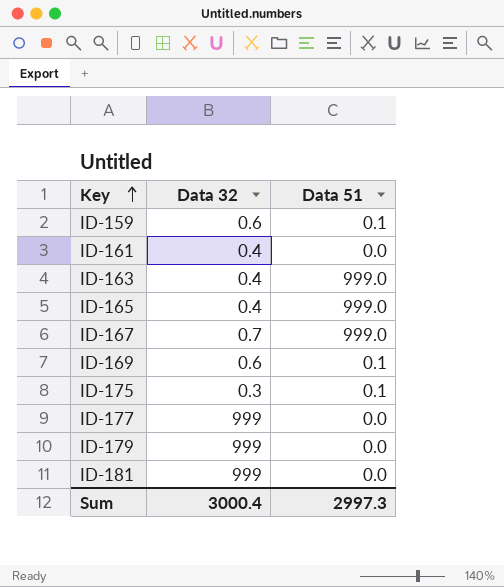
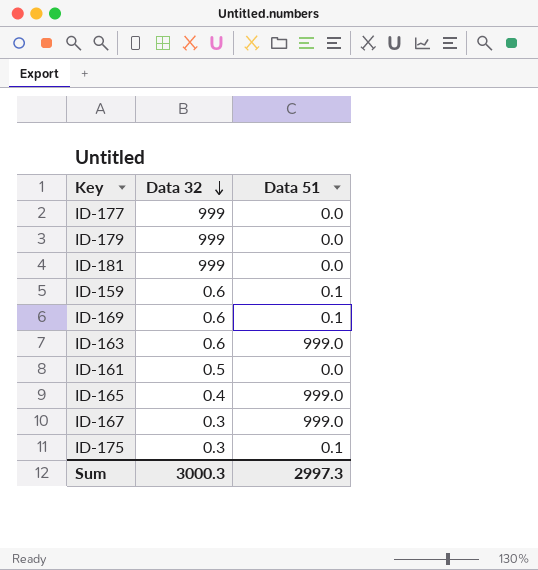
row order: Key ascending -> Data 32 descending
ID-163 | Data 32: 0.4 -> 0.6
ID-161 | Data 32: 0.4 -> 0.5
ID-167 | Data 32: 0.7 -> 0.3
Sum | Data 32: 3000.4 -> 3000.3

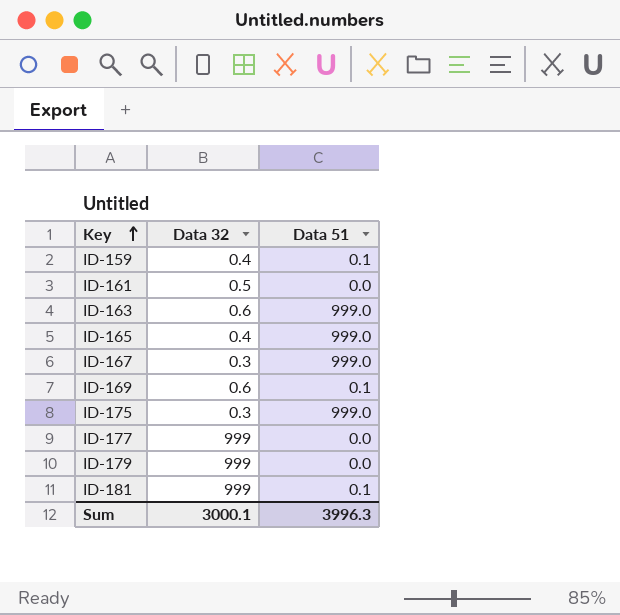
row order: Data 32 descending -> Key ascending
ID-159 | Data 32: 0.6 -> 0.4
ID-175 | Data 51: 0.1 -> 999.0
ID-181 | Data 51: 0.0 -> 0.1
Sum | Data 32: 3000.3 -> 3000.1
Sum | Data 51: 2997.3 -> 3996.3

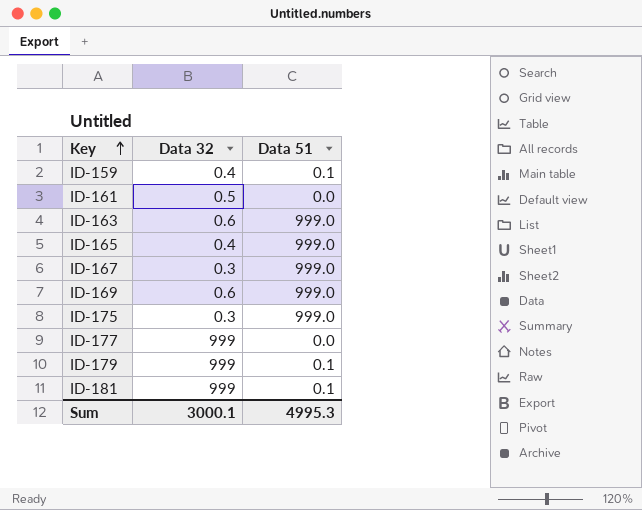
ID-169 | Data 51: 0.1 -> 999.0
ID-179 | Data 51: 0.0 -> 0.1
Sum | Data 51: 3996.3 -> 4995.3

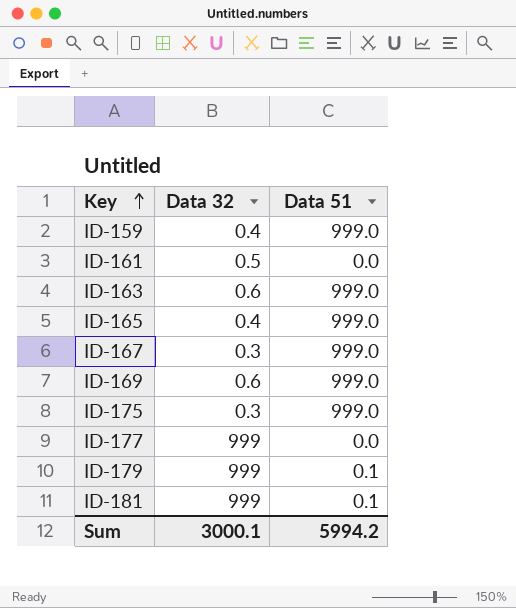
ID-159 | Data 51: 0.1 -> 999.0
Sum | Data 51: 4995.3 -> 5994.2

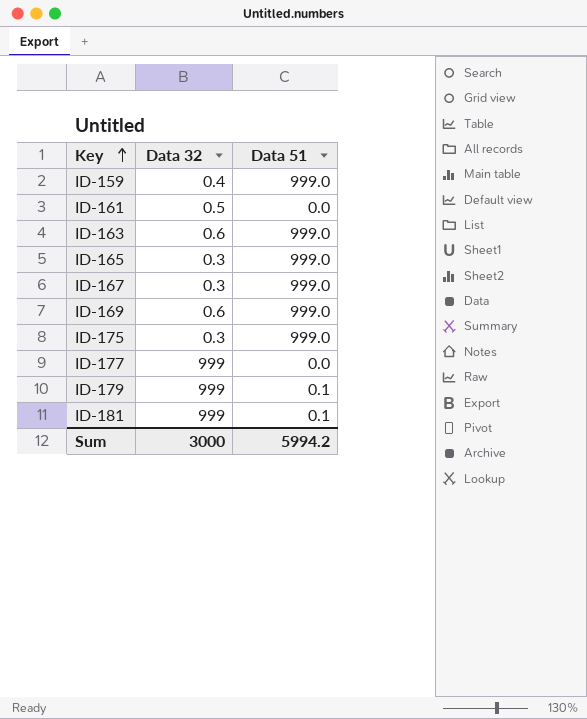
ID-165 | Data 32: 0.4 -> 0.3
Sum | Data 32: 3000.1 -> 3000

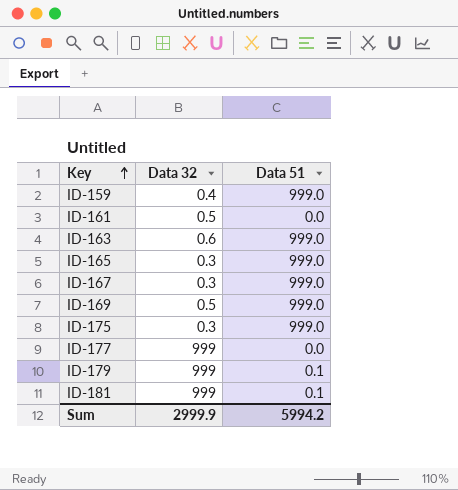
ID-169 | Data 32: 0.6 -> 0.5
Sum | Data 32: 3000 -> 2999.9

